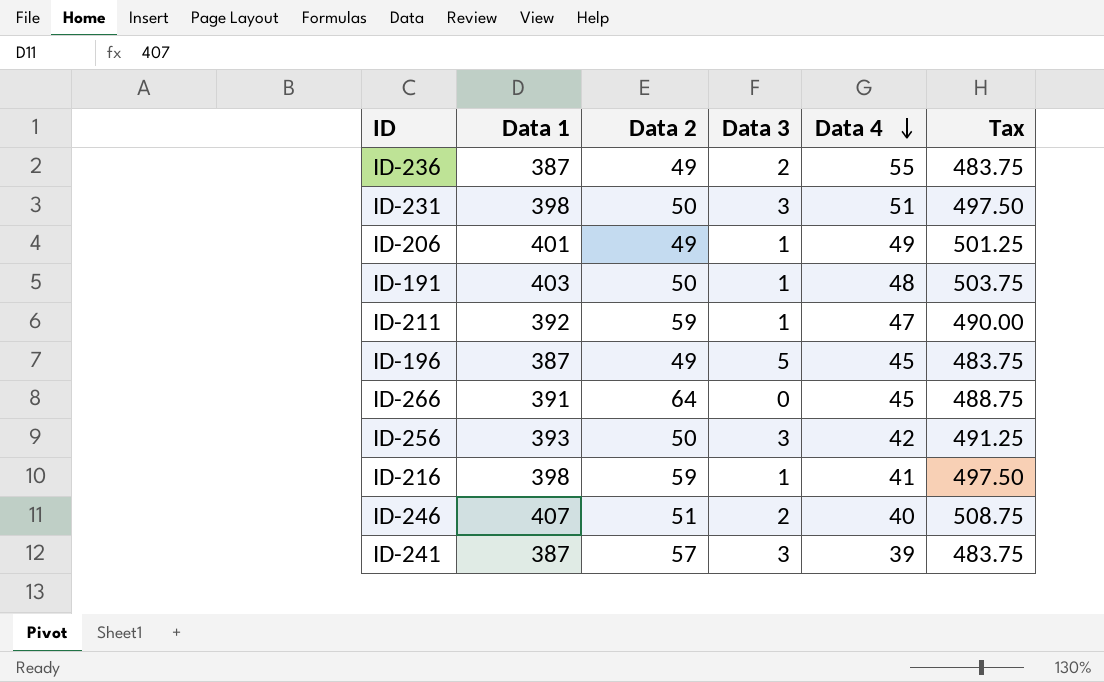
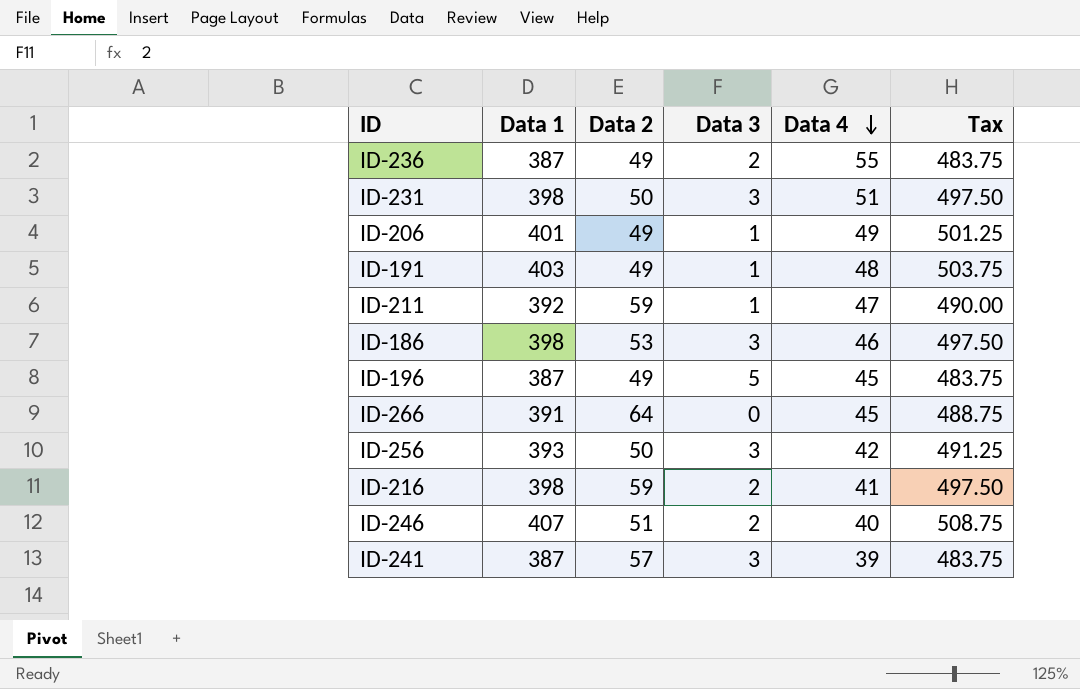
ID-191 | Data 2: 50 -> 49
row ID-186: none -> 398 | 53 | 3 | 46 | 497.50
ID-216 | Data 3: 1 -> 2

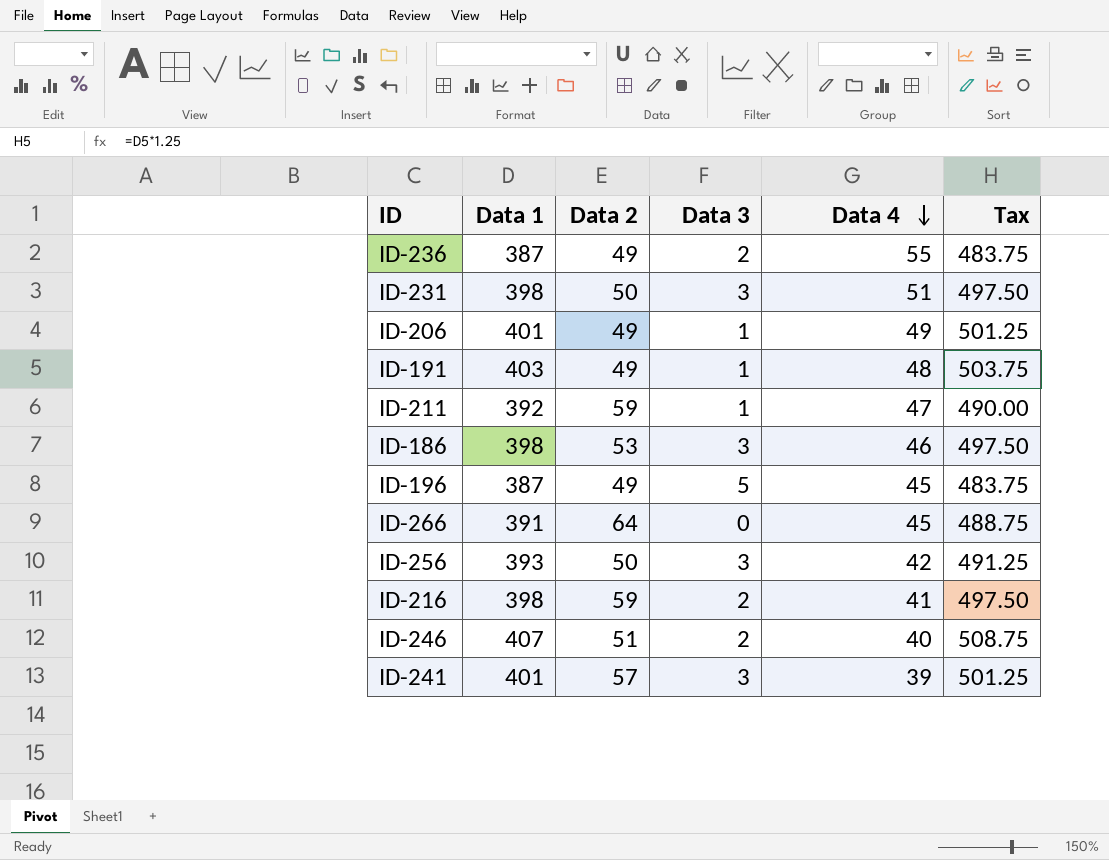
ID-241 | Data 1: 387 -> 401
ID-241 | Tax: 483.75 -> 501.25

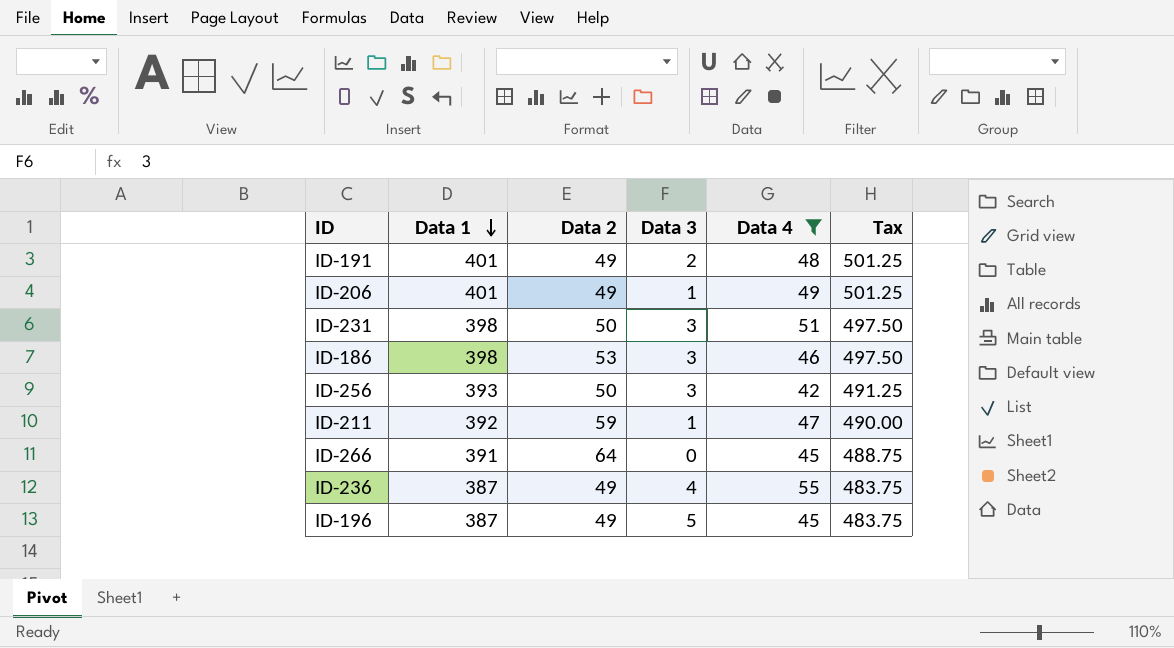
filter: none -> Data 4 >= 42
row order: Data 4 descending -> Data 1 descending
ID-191 | Data 1: 403 -> 401
ID-191 | Data 3: 1 -> 2
ID-191 | Tax: 503.75 -> 501.25
ID-236 | Data 3: 2 -> 4

